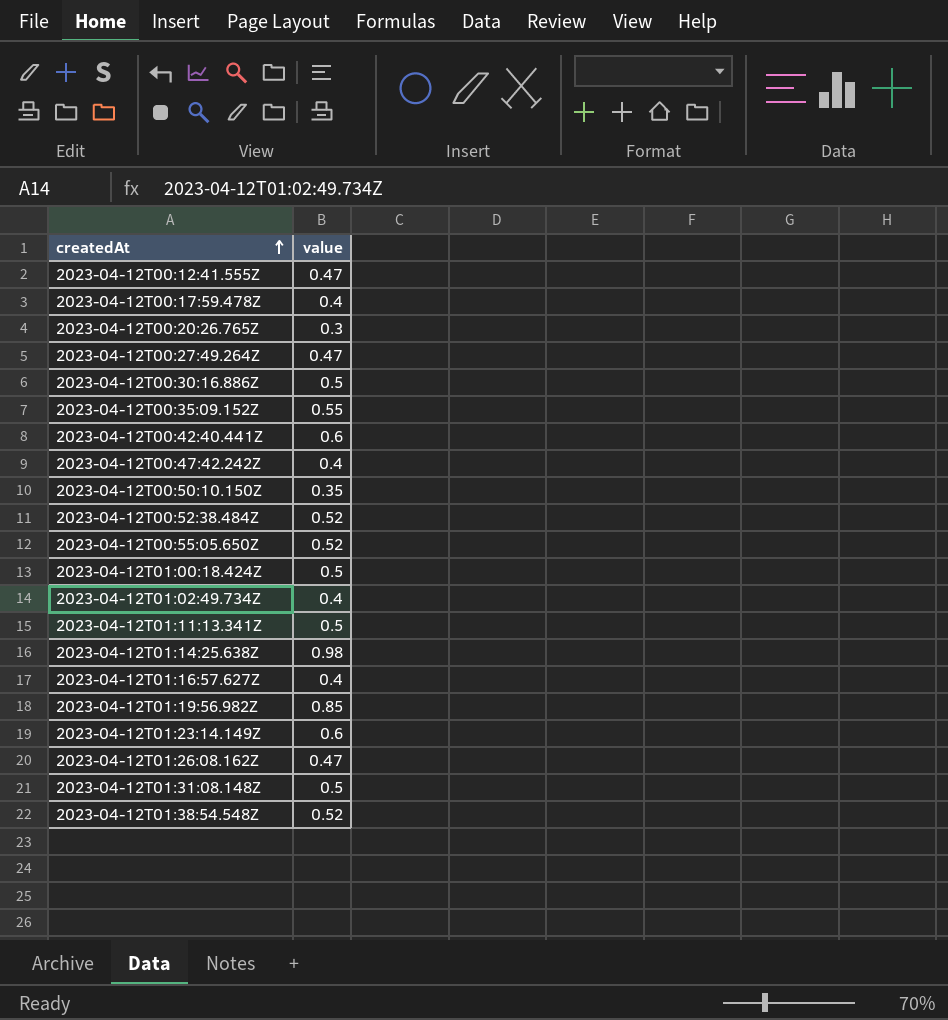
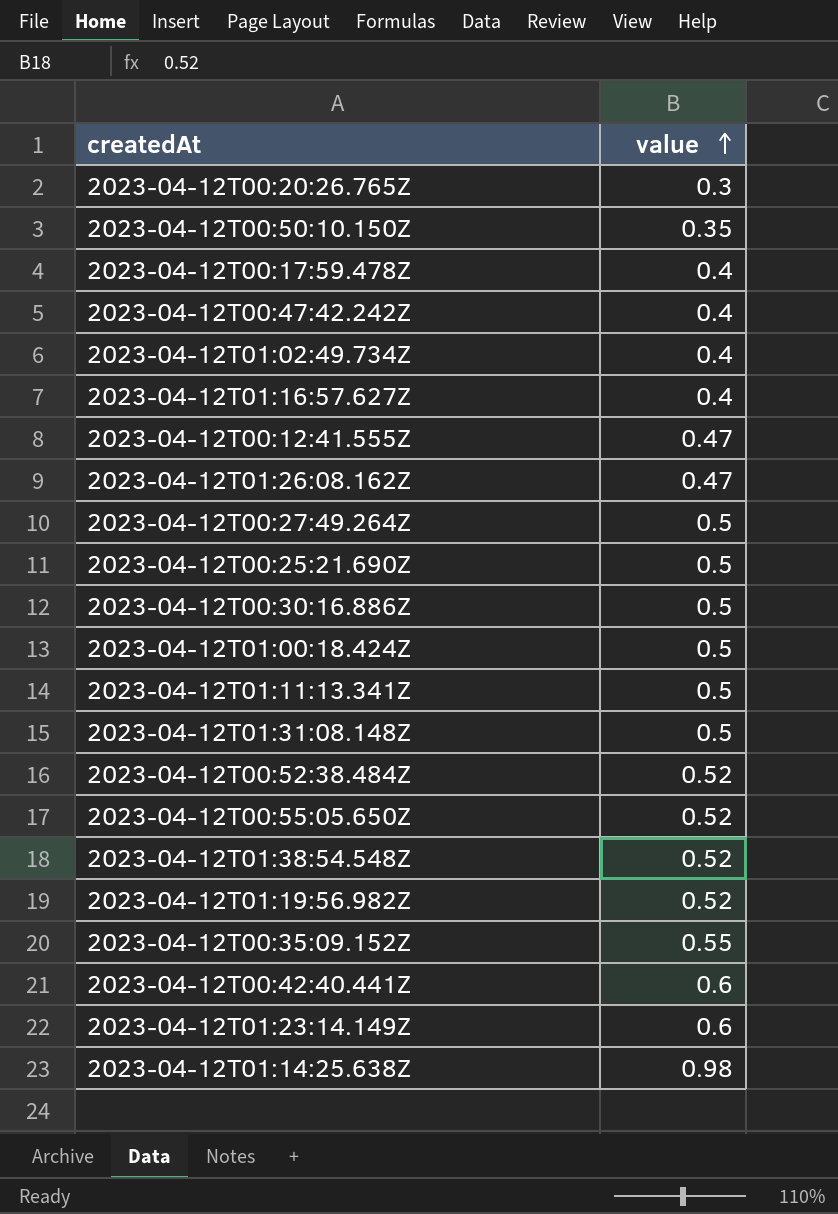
row order: createdAt ascending -> value ascending
2023-04-12T00:27:49.264Z | value: 0.47 -> 0.5
row 2023-04-12T00:25:21.690Z: none -> 0.5
2023-04-12T01:19:56.982Z | value: 0.85 -> 0.52

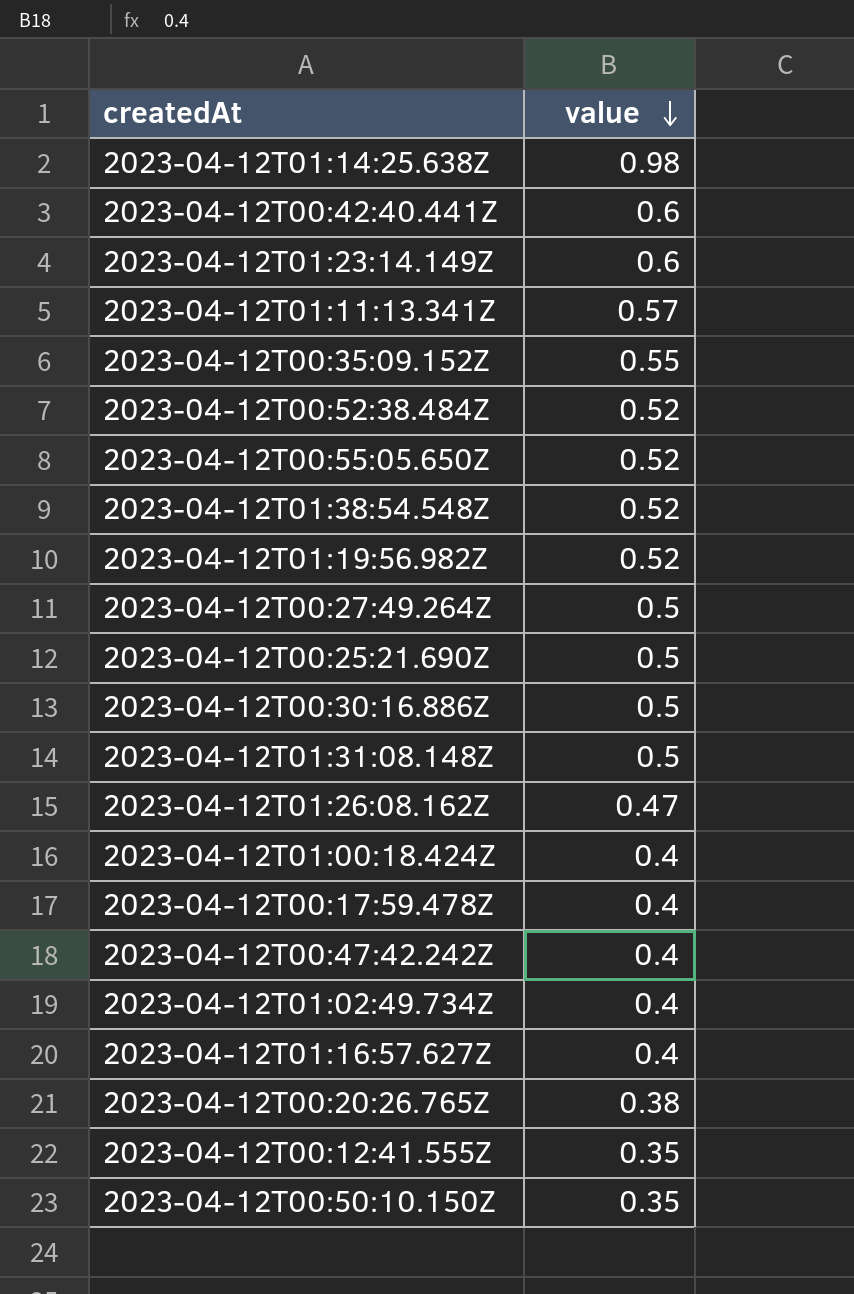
row order: value ascending -> value descending
2023-04-12T01:11:13.341Z | value: 0.5 -> 0.57
2023-04-12T01:00:18.424Z | value: 0.5 -> 0.4
2023-04-12T00:20:26.765Z | value: 0.3 -> 0.38
2023-04-12T00:12:41.555Z | value: 0.47 -> 0.35

